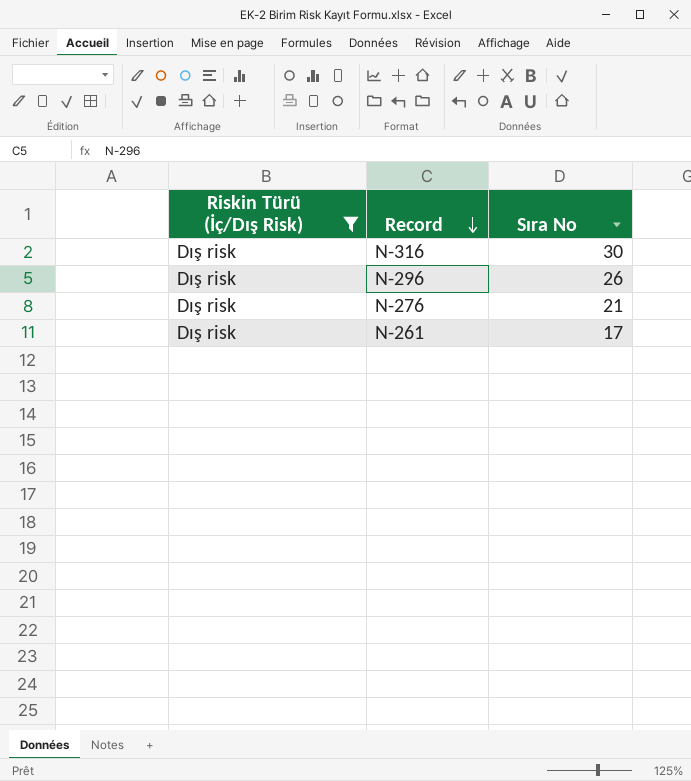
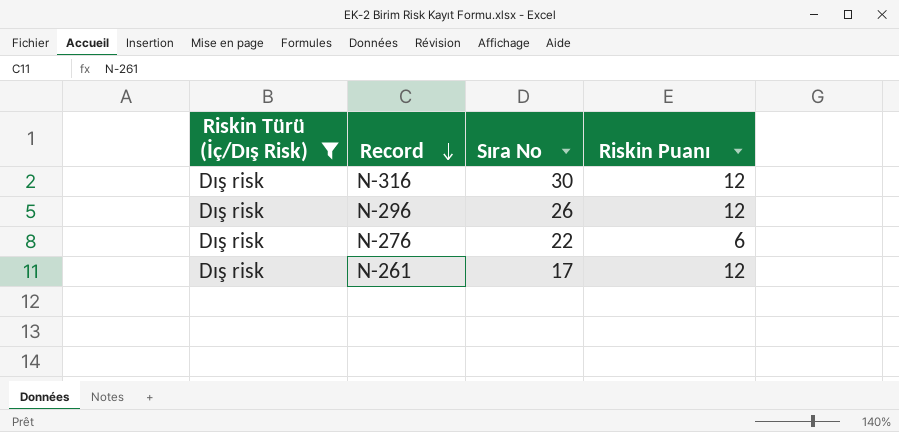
column Riskin Puanı | position: none -> 4
N-276 | Sıra No: 21 -> 22

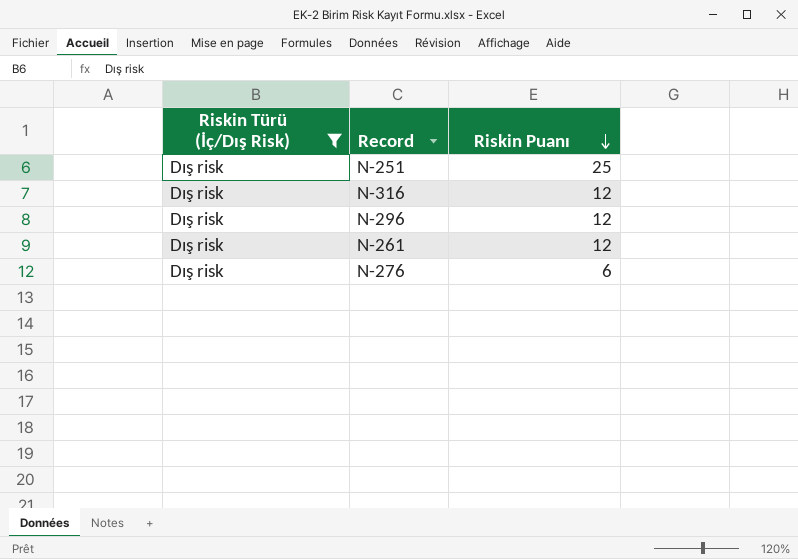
row order: Record descending -> Riskin Puanı descending
column Sıra No | position: 3 -> none
row N-251: none -> Dış risk | 25

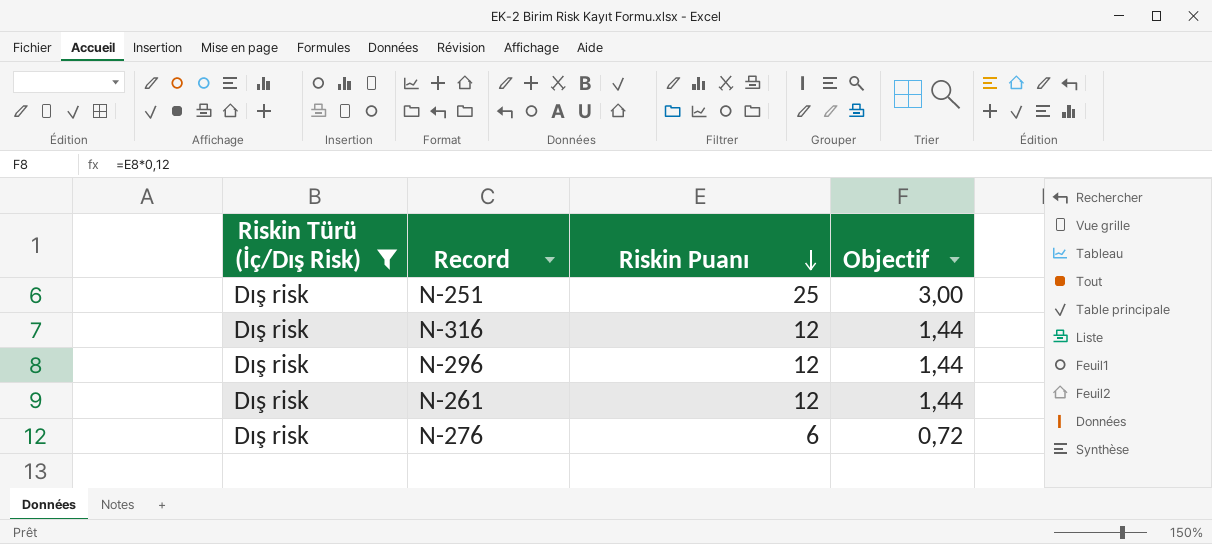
column Objectif | formula: none -> [Riskin Puanı] * 0,12

